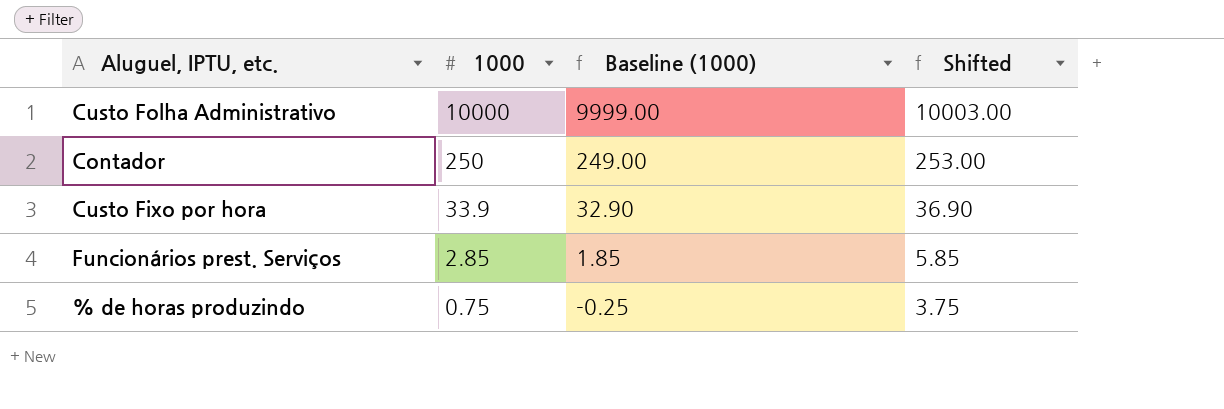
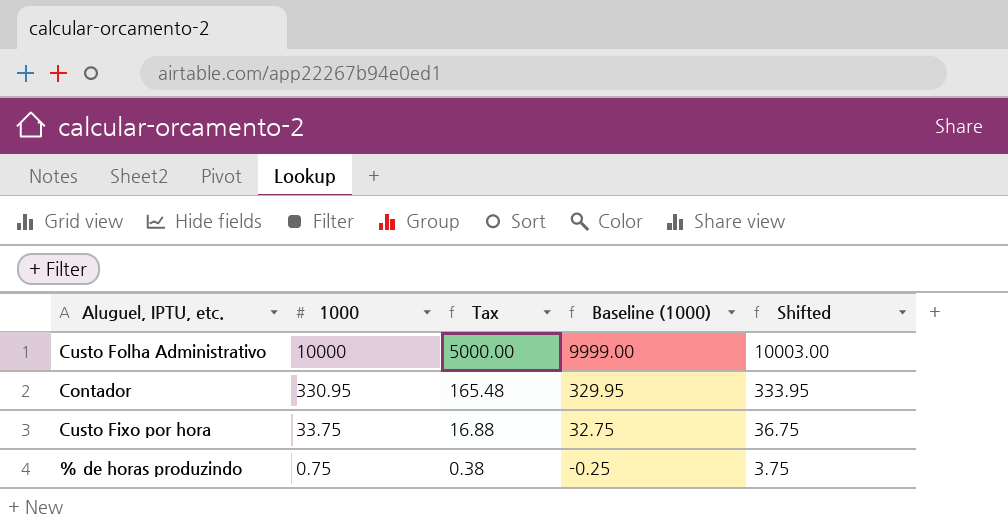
column Tax | formula: none -> [1000] * 0.5
row Funcionários prest. Serviços: 2.85 | 1.85 | 5.85 -> none
Contador | 1000: 250 -> 330.95
Contador | Baseline (1000): 249.00 -> 329.95
Contador | Shifted: 253.00 -> 333.95
Custo Fixo por hora | 1000: 33.9 -> 33.75
Custo Fixo por hora | Baseline (1000): 32.90 -> 32.75
Custo Fixo por hora | Shifted: 36.90 -> 36.75

